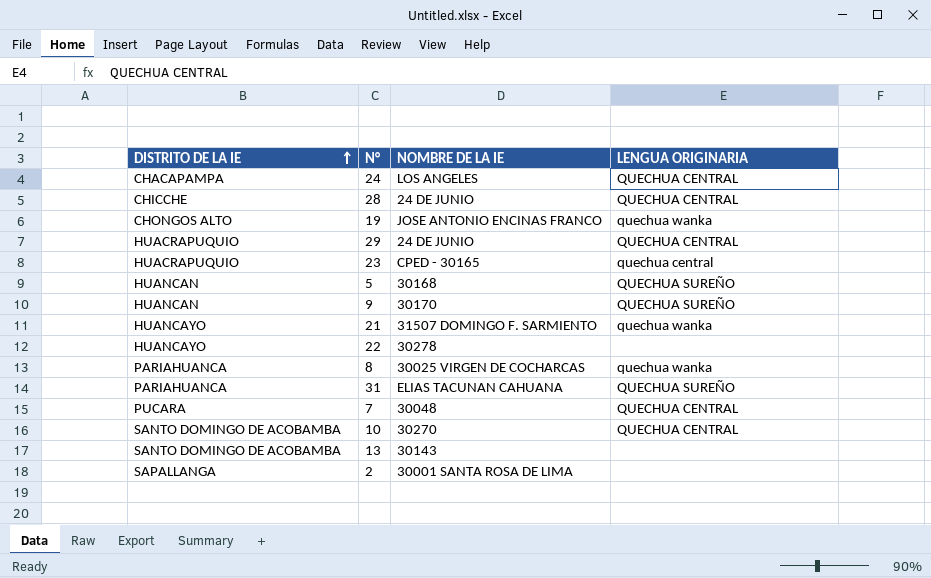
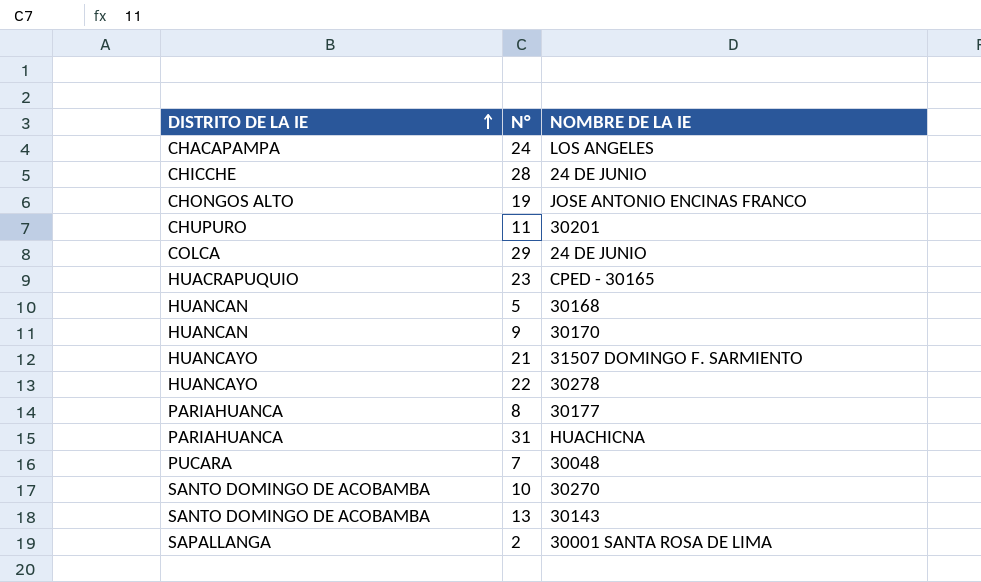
column LENGUA ORIGINARIA | position: 4 -> none
row 11: none -> CHUPURO | 30201
29 | DISTRITO DE LA IE: HUACRAPUQUIO -> COLCA
8 | NOMBRE DE LA IE: 30025 VIRGEN DE COCHARCAS -> 30177
31 | NOMBRE DE LA IE: ELIAS TACUNAN CAHUANA -> HUACHICNA

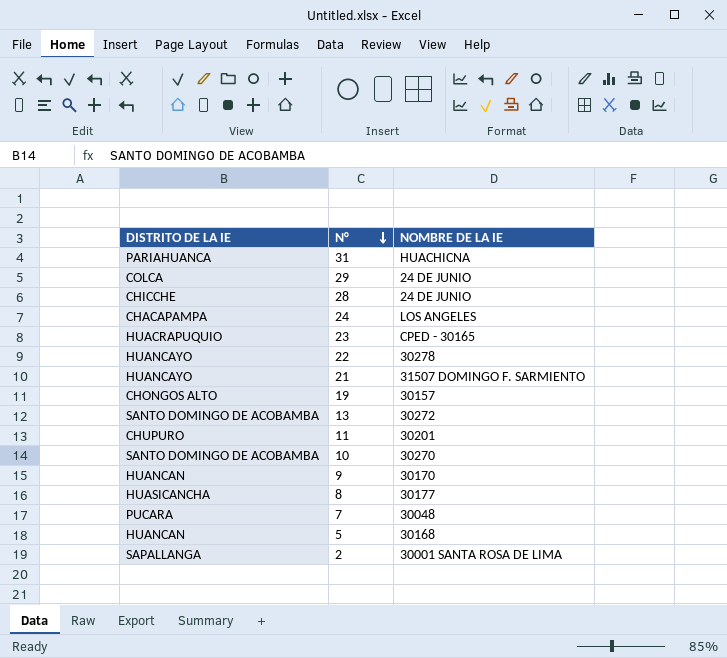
row order: DISTRITO DE LA IE ascending -> N° descending
19 | NOMBRE DE LA IE: JOSE ANTONIO ENCINAS FRANCO -> 30157
13 | NOMBRE DE LA IE: 30143 -> 30272
8 | DISTRITO DE LA IE: PARIAHUANCA -> HUASICANCHA

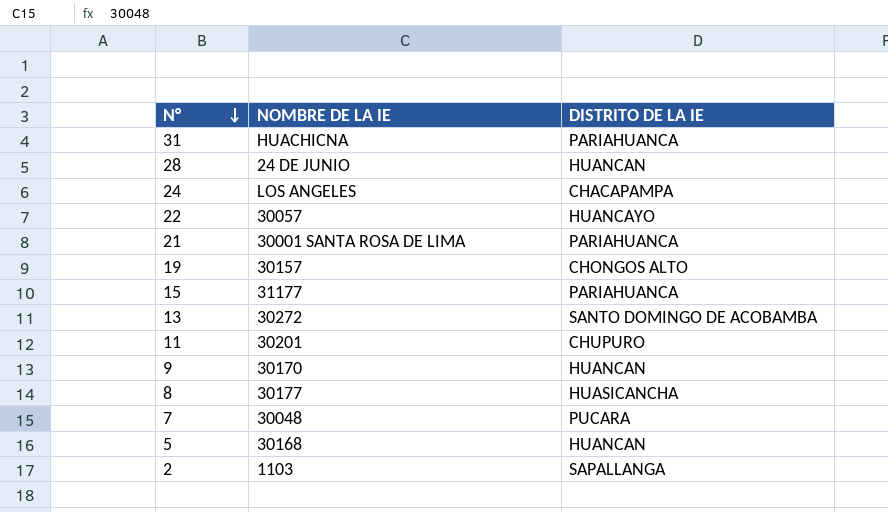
column DISTRITO DE LA IE | position: 1 -> 3
row 29: COLCA | 24 DE JUNIO -> none
row 23: HUACRAPUQUIO | CPED - 30165 -> none
row 10: SANTO DOMINGO DE ACOBAMBA | 30270 -> none
28 | DISTRITO DE LA IE: CHICCHE -> HUANCAN
22 | NOMBRE DE LA IE: 30278 -> 30057
21 | NOMBRE DE LA IE: 31507 DOMINGO F. SARMIENTO -> 30001 SANTA ROSA DE LIMA
21 | DISTRITO DE LA IE: HUANCAYO -> PARIAHUANCA
row 15: none -> 31177 | PARIAHUANCA
2 | NOMBRE DE LA IE: 30001 SANTA ROSA DE LIMA -> 1103

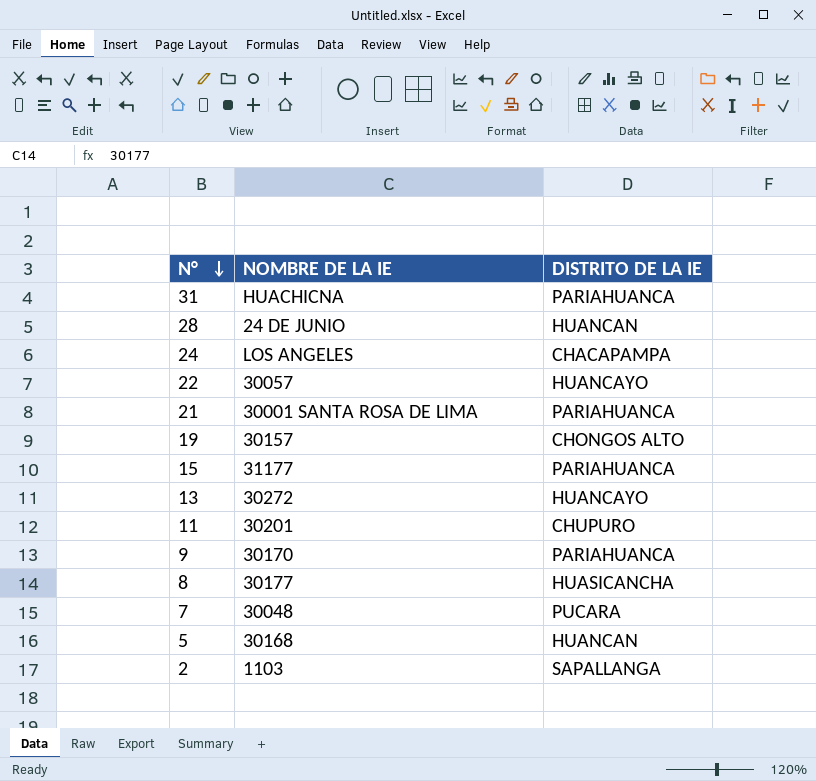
13 | DISTRITO DE LA IE: SANTO DOMINGO DE ACOBAMBA -> HUANCAYO
9 | DISTRITO DE LA IE: HUANCAN -> PARIAHUANCA

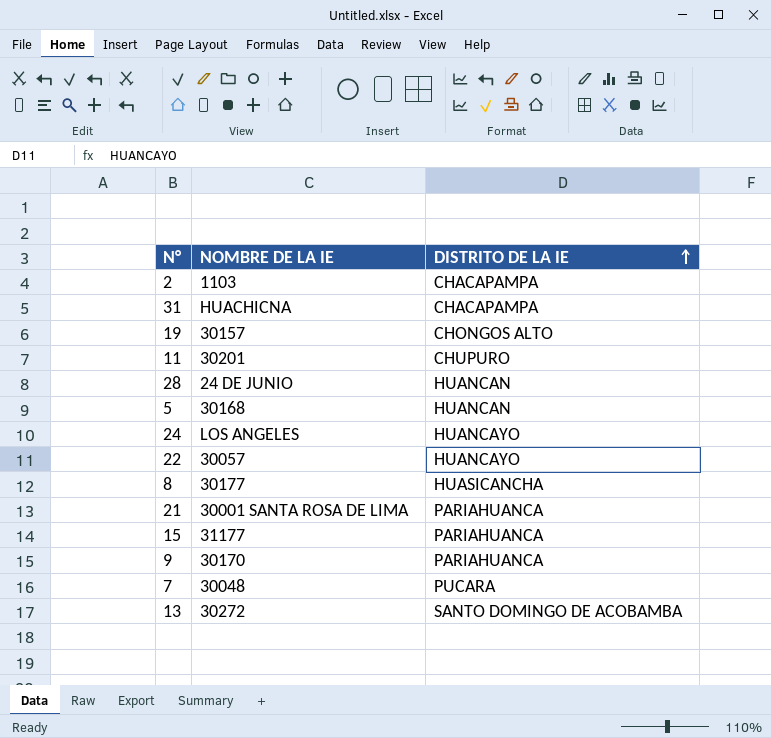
row order: N° descending -> DISTRITO DE LA IE ascending
2 | DISTRITO DE LA IE: SAPALLANGA -> CHACAPAMPA
31 | DISTRITO DE LA IE: PARIAHUANCA -> CHACAPAMPA
24 | DISTRITO DE LA IE: CHACAPAMPA -> HUANCAYO
13 | DISTRITO DE LA IE: HUANCAYO -> SANTO DOMINGO DE ACOBAMBA

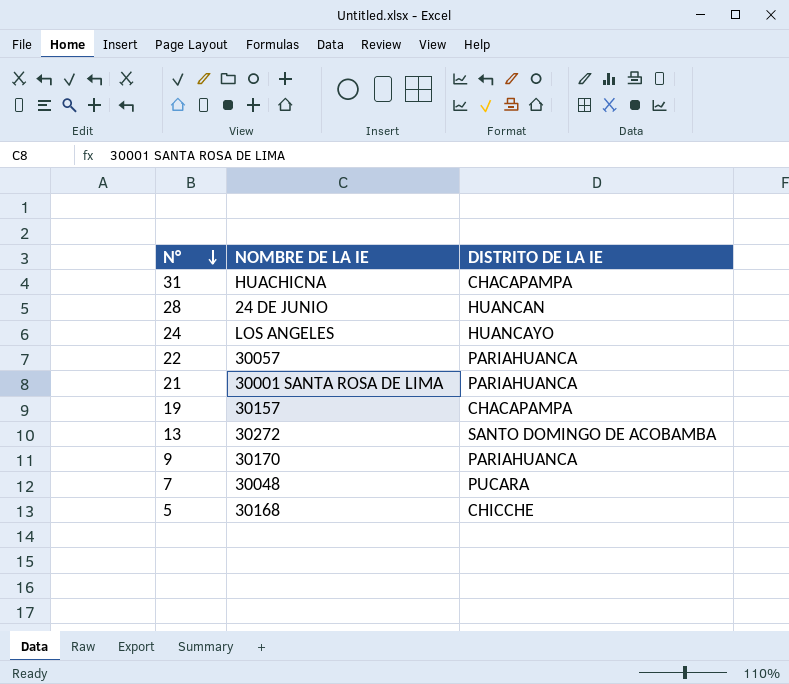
row order: DISTRITO DE LA IE ascending -> N° descending
row 2: 1103 | CHACAPAMPA -> none
row 11: 30201 | CHUPURO -> none
row 8: 30177 | HUASICANCHA -> none
row 15: 31177 | PARIAHUANCA -> none
22 | DISTRITO DE LA IE: HUANCAYO -> PARIAHUANCA
19 | DISTRITO DE LA IE: CHONGOS ALTO -> CHACAPAMPA
5 | DISTRITO DE LA IE: HUANCAN -> CHICCHE

